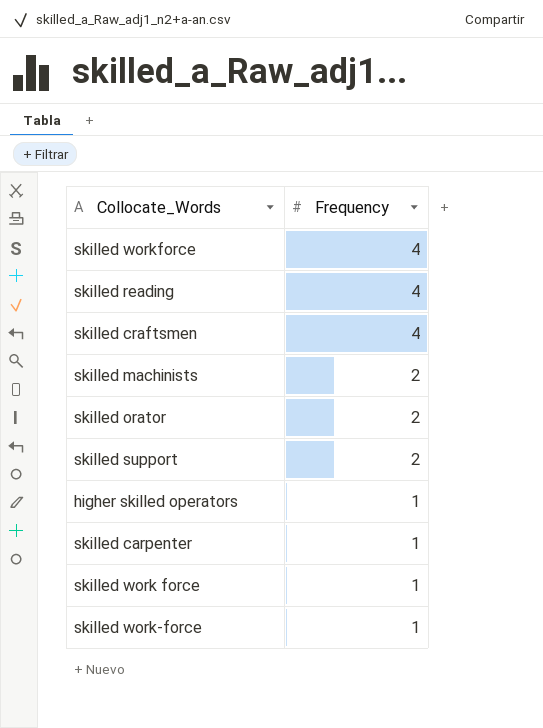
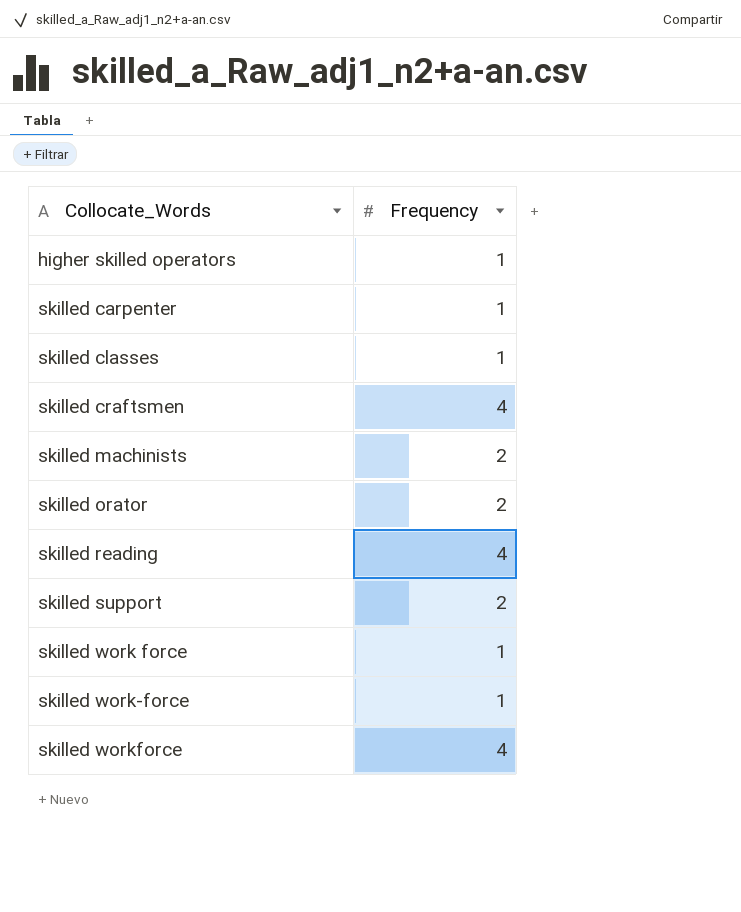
row order: Frequency descending -> Collocate_Words ascending
row skilled classes: none -> 1

